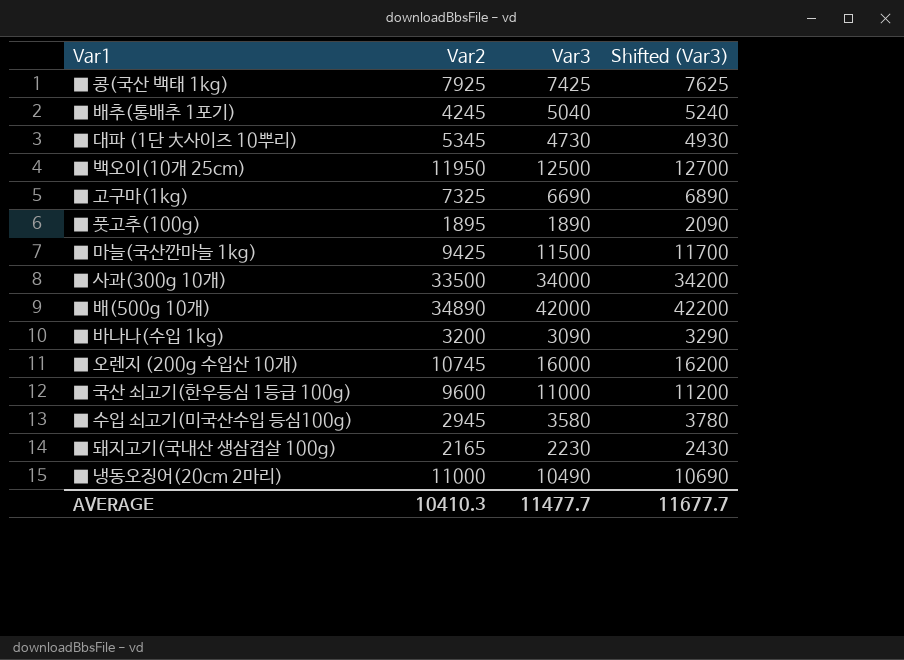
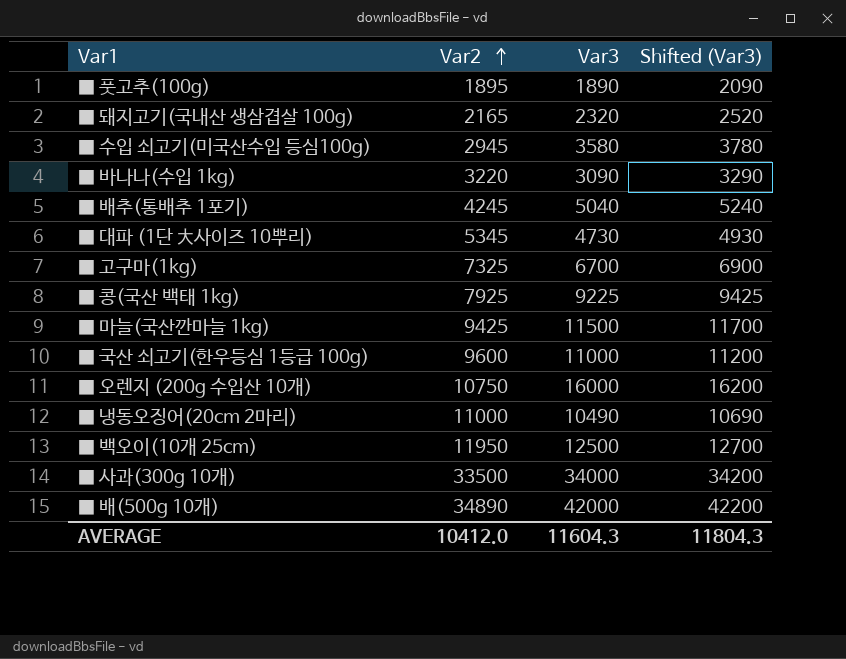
row order: none -> Var2 ascending
■ 돼지고기(국내산 생삼겹살 100g) | Var3: 2230 -> 2320
■ 돼지고기(국내산 생삼겹살 100g) | Shifted (Var3): 2430 -> 2520
■ 바나나(수입 1kg) | Var2: 3200 -> 3220
■ 고구마(1kg) | Var3: 6690 -> 6700
■ 고구마(1kg) | Shifted (Var3): 6890 -> 6900
■ 콩(국산 백태 1kg) | Var3: 7425 -> 9225
■ 콩(국산 백태 1kg) | Shifted (Var3): 7625 -> 9425
■ 오렌지 (200g 수입산 10개) | Var2: 10745 -> 10750
AVERAGE | Var2: 10410.3 -> 10412.0
AVERAGE | Var3: 11477.7 -> 11604.3
AVERAGE | Shifted (Var3): 11677.7 -> 11804.3

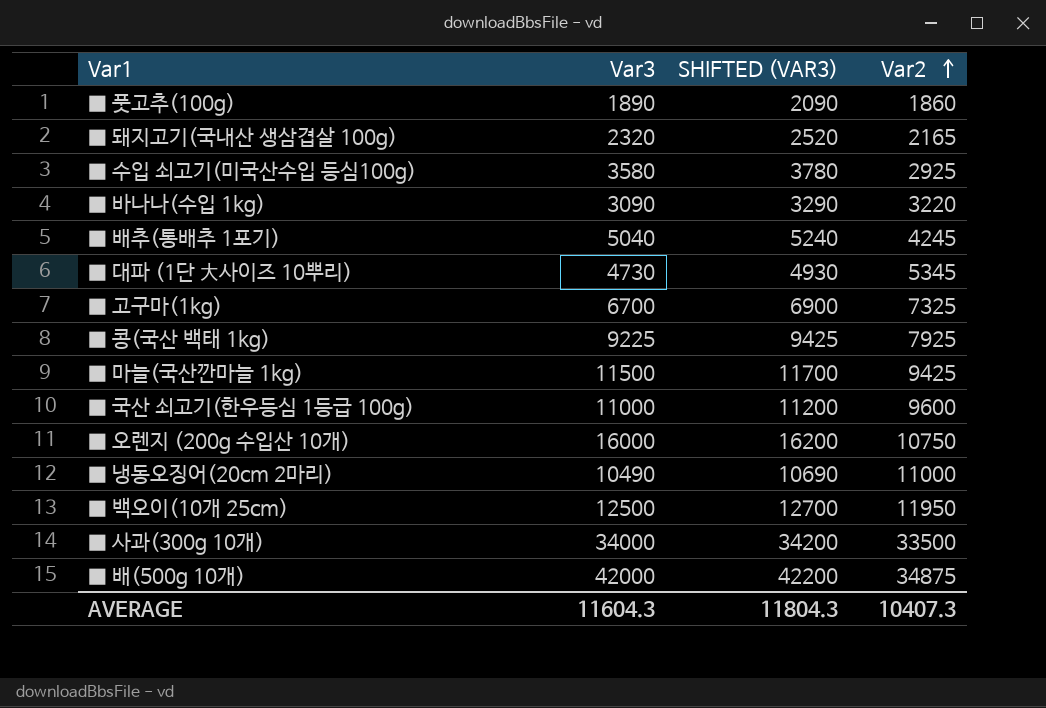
column name: Shifted (Var3) -> SHIFTED (VAR3)
column Var2 | position: 2 -> 4
■ 풋고추(100g) | Var2: 1895 -> 1860
■ 수입 쇠고기(미국산수입 등심100g) | Var2: 2945 -> 2925
■ 배(500g 10개) | Var2: 34890 -> 34875
AVERAGE | Var2: 10412.0 -> 10407.3

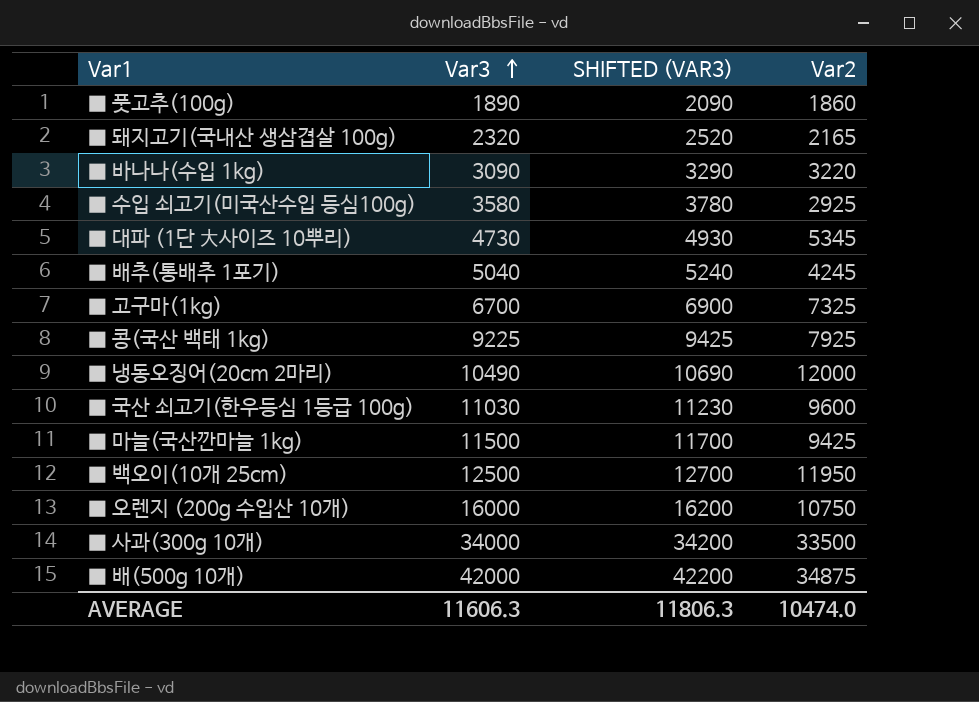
row order: Var2 ascending -> Var3 ascending
■ 냉동오징어(20cm 2마리) | Var2: 11000 -> 12000
■ 국산 쇠고기(한우등심 1등급 100g) | Var3: 11000 -> 11030
■ 국산 쇠고기(한우등심 1등급 100g) | SHIFTED (VAR3): 11200 -> 11230
AVERAGE | Var3: 11604.3 -> 11606.3
AVERAGE | SHIFTED (VAR3): 11804.3 -> 11806.3
AVERAGE | Var2: 10407.3 -> 10474.0

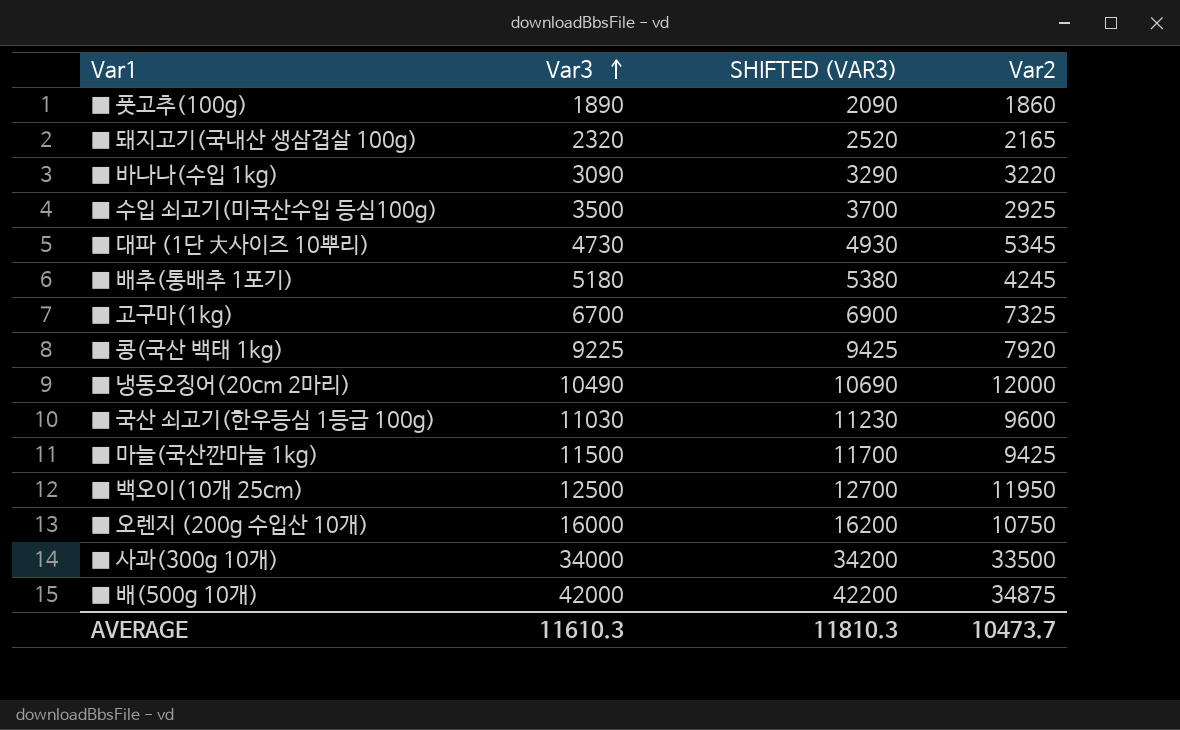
■ 수입 쇠고기(미국산수입 등심100g) | Var3: 3580 -> 3500
■ 수입 쇠고기(미국산수입 등심100g) | SHIFTED (VAR3): 3780 -> 3700
■ 배추(통배추 1포기) | Var3: 5040 -> 5180
■ 배추(통배추 1포기) | SHIFTED (VAR3): 5240 -> 5380
■ 콩(국산 백태 1kg) | Var2: 7925 -> 7920
AVERAGE | Var3: 11606.3 -> 11610.3
AVERAGE | SHIFTED (VAR3): 11806.3 -> 11810.3
AVERAGE | Var2: 10474.0 -> 10473.7

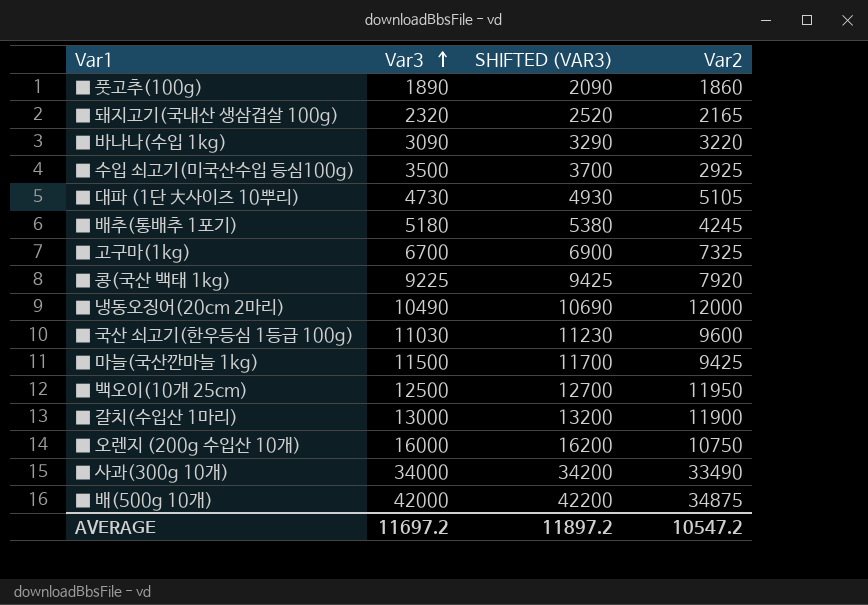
■ 대파 (1단 大사이즈 10뿌리) | Var2: 5345 -> 5105
row ■ 갈치(수입산 1마리): none -> 13000 | 13200 | 11900
■ 사과(300g 10개) | Var2: 33500 -> 33490
AVERAGE | Var3: 11610.3 -> 11697.2
AVERAGE | SHIFTED (VAR3): 11810.3 -> 11897.2
AVERAGE | Var2: 10473.7 -> 10547.2

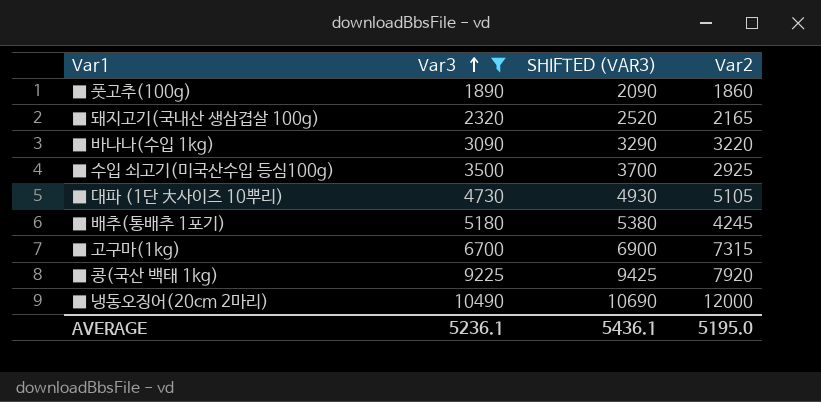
filter: none -> Var3 <= 10490
■ 고구마(1kg) | Var2: 7325 -> 7315
AVERAGE | Var3: 11697.2 -> 5236.1
AVERAGE | SHIFTED (VAR3): 11897.2 -> 5436.1
AVERAGE | Var2: 10547.2 -> 5195.0

